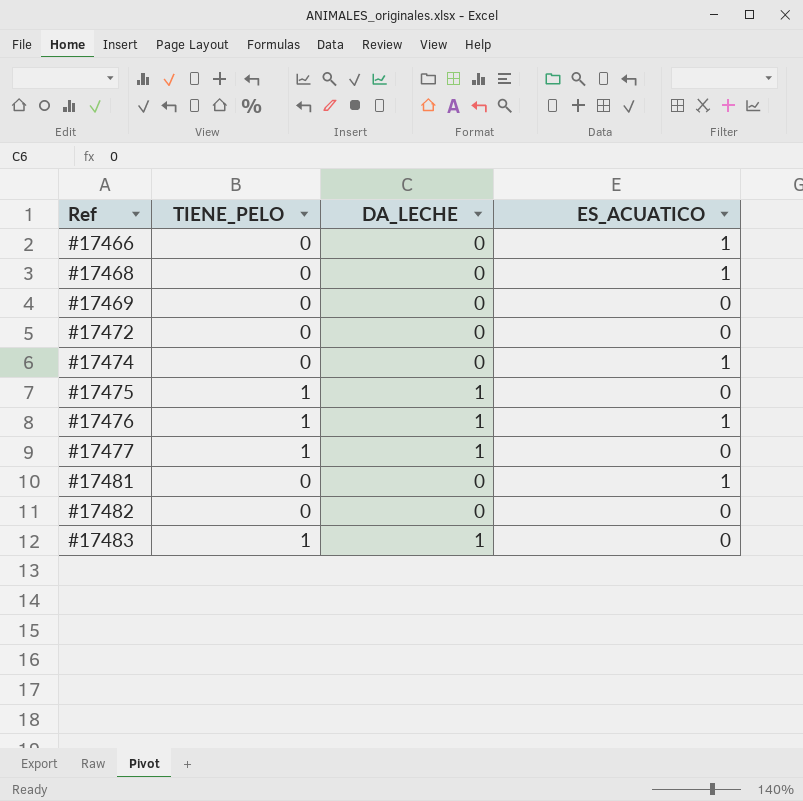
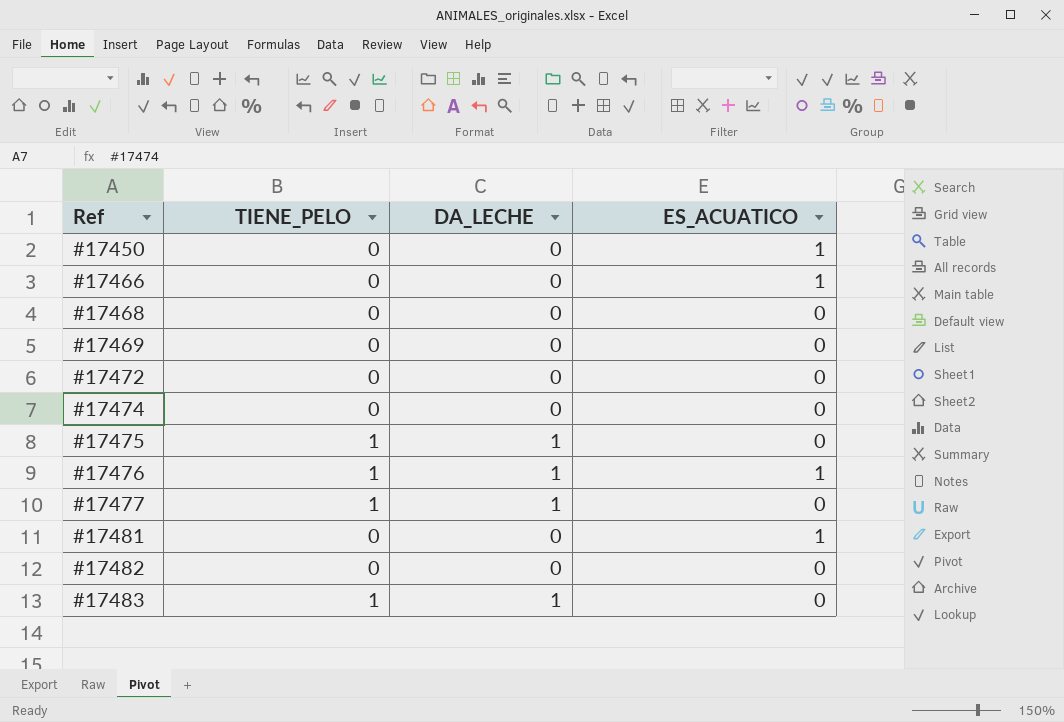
row #17450: none -> 0 | 0 | 1
#17468 | ES_ACUATICO: 1 -> 0
#17474 | ES_ACUATICO: 1 -> 0

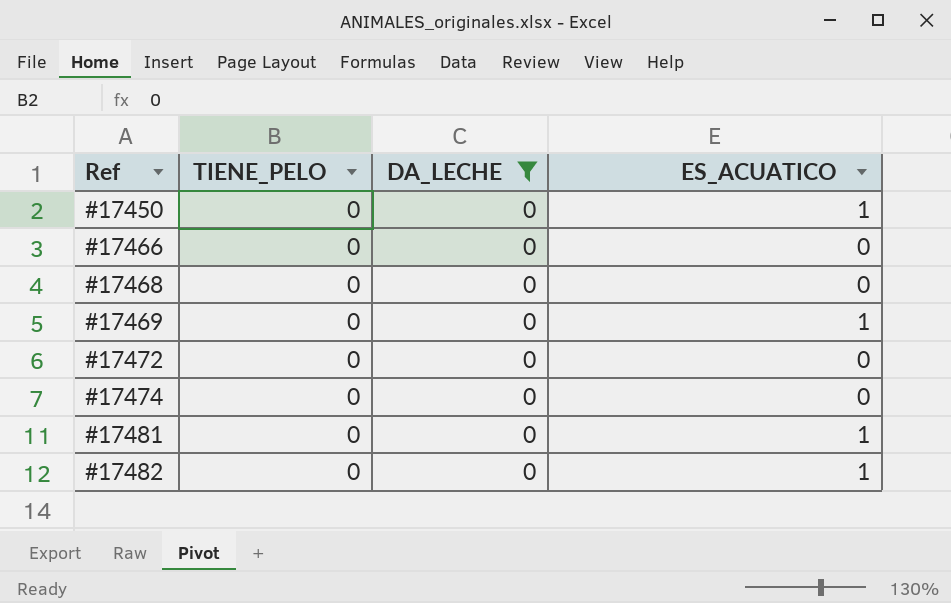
filter: none -> DA_LECHE = 0
#17466 | ES_ACUATICO: 1 -> 0
#17469 | ES_ACUATICO: 0 -> 1
#17482 | ES_ACUATICO: 0 -> 1

